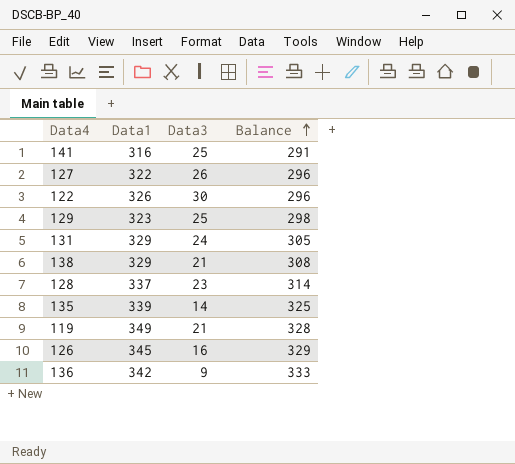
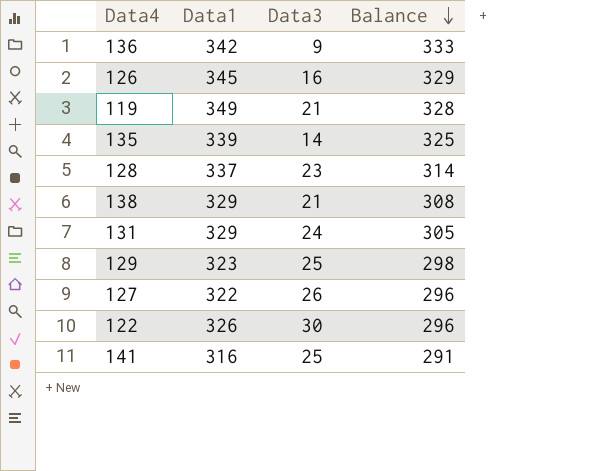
row order: Balance ascending -> Balance descending

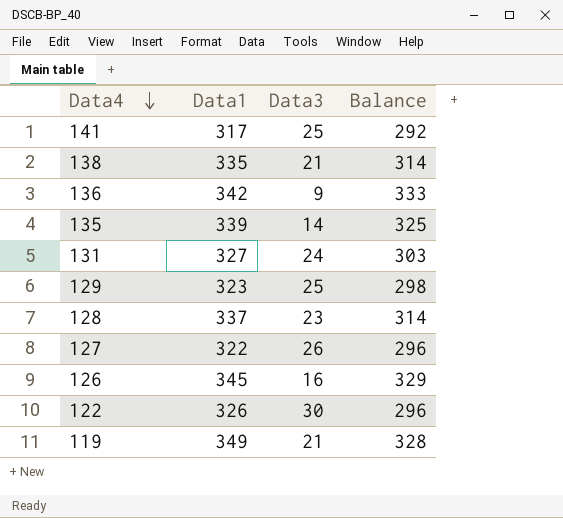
row order: Balance descending -> Data4 descending
141 | Data1: 316 -> 317
141 | Balance: 291 -> 292
138 | Data1: 329 -> 335
138 | Balance: 308 -> 314
131 | Data1: 329 -> 327
131 | Balance: 305 -> 303

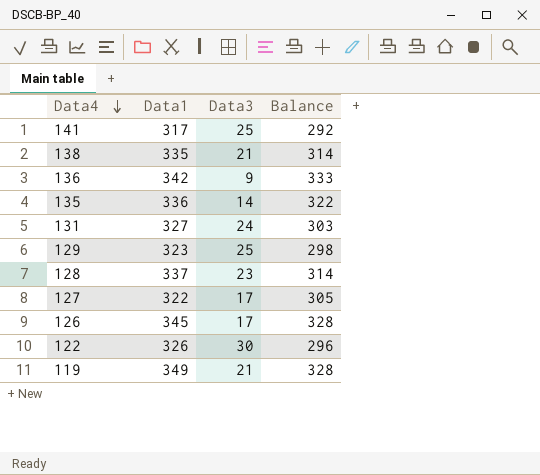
135 | Data1: 339 -> 336
135 | Balance: 325 -> 322
127 | Data3: 26 -> 17
127 | Balance: 296 -> 305
126 | Data3: 16 -> 17
126 | Balance: 329 -> 328

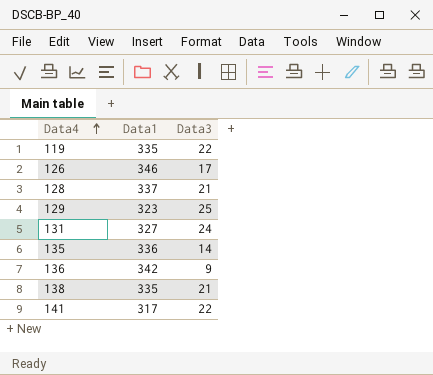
row order: Data4 descending -> Data4 ascending
column Balance | formula: [Data1] - [Data3] -> none
row 127: 322 | 17 | 305 -> none
row 122: 326 | 30 | 296 -> none
119 | Data1: 349 -> 335
119 | Data3: 21 -> 22
126 | Data1: 345 -> 346
128 | Data3: 23 -> 21
141 | Data3: 25 -> 22

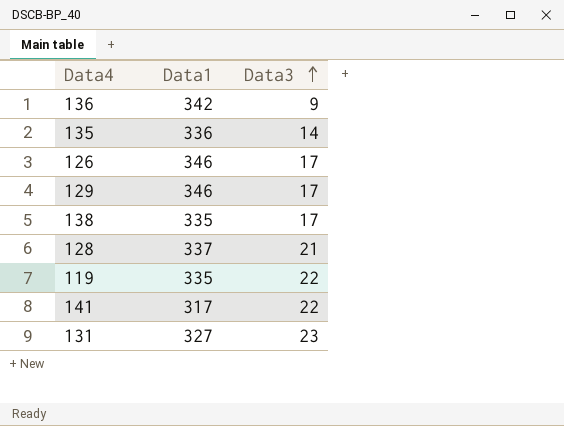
row order: Data4 ascending -> Data3 ascending
129 | Data1: 323 -> 346
129 | Data3: 25 -> 17
138 | Data3: 21 -> 17
131 | Data3: 24 -> 23

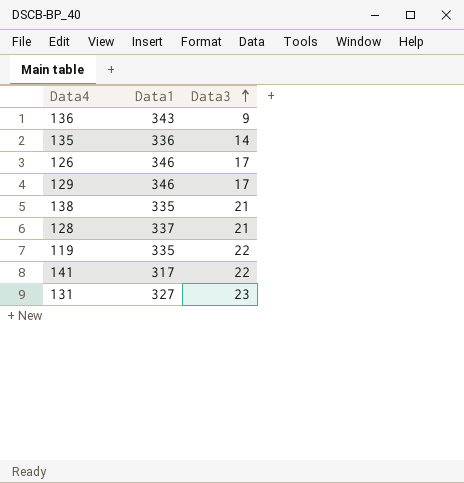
136 | Data1: 342 -> 343
138 | Data3: 17 -> 21

